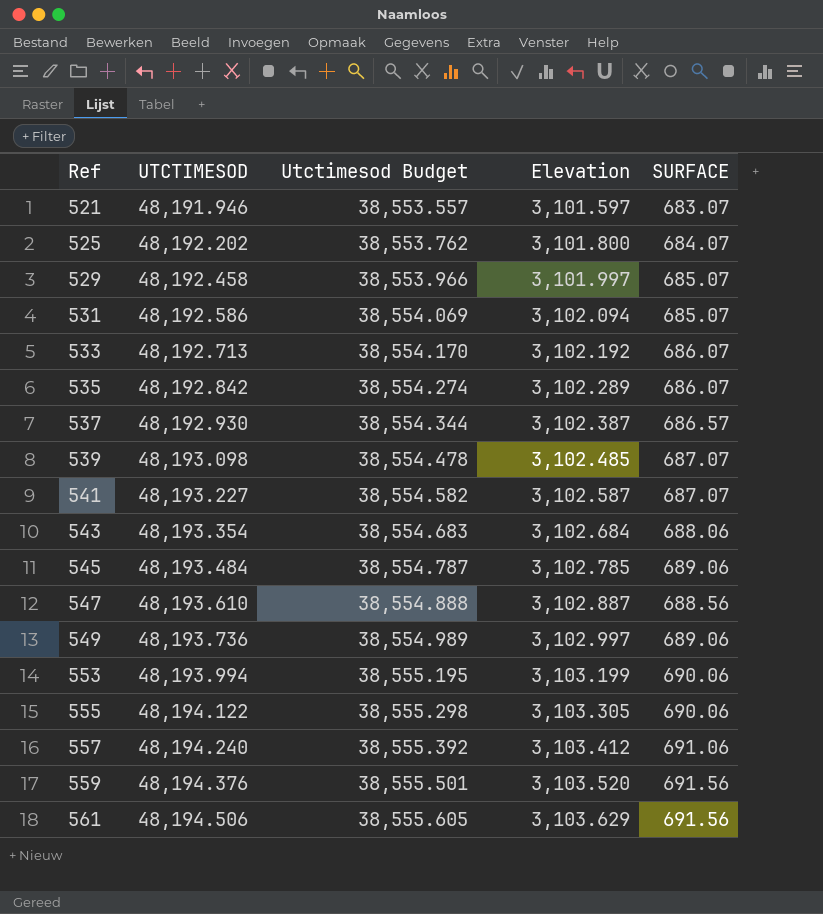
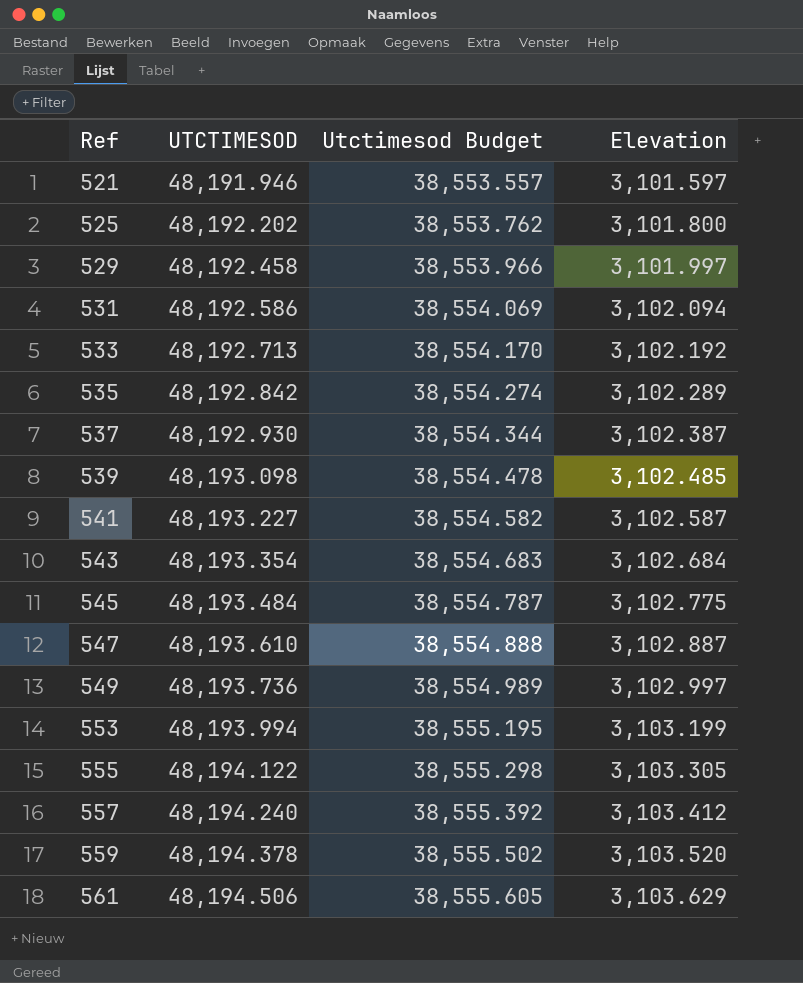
column SURFACE | position: 5 -> none
545 | Elevation: 3,102.785 -> 3,102.775
559 | UTCTIMESOD: 48,194.376 -> 48,194.378
559 | Utctimesod Budget: 38,555.501 -> 38,555.502

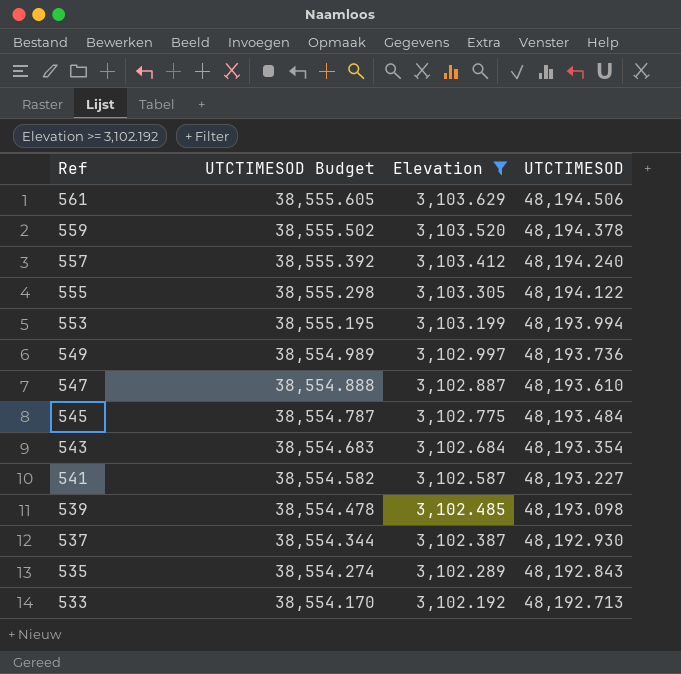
filter: none -> Elevation >= 3,102.192
row order: Ref ascending -> Ref descending
column name: Utctimesod Budget -> UTCTIMESOD Budget
column UTCTIMESOD | position: 2 -> 4
535 | UTCTIMESOD: 48,192.842 -> 48,192.843

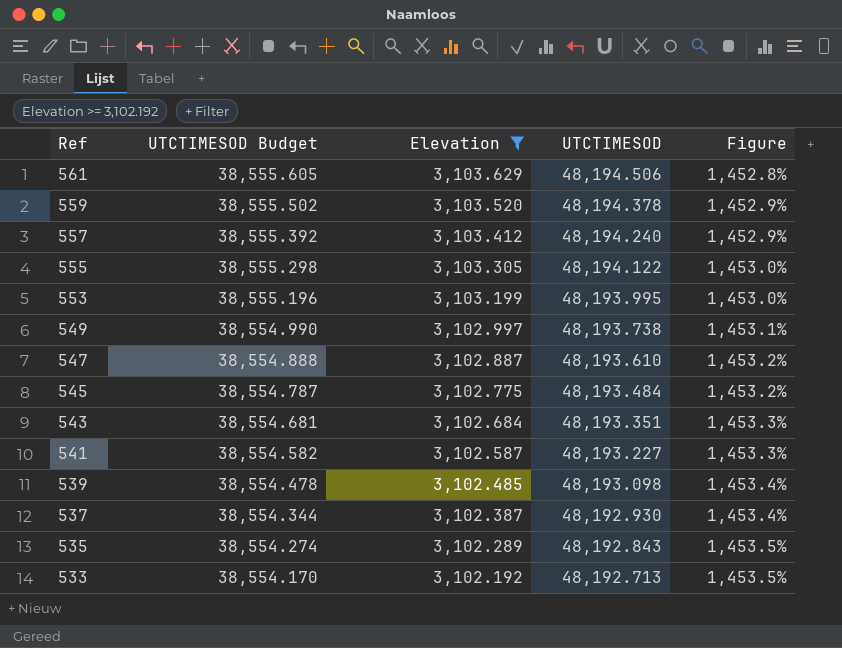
column Figure | formula: none -> ([UTCTIMESOD] - [Elevation]) / [Elevation]
553 | UTCTIMESOD Budget: 38,555.195 -> 38,555.196
553 | UTCTIMESOD: 48,193.994 -> 48,193.995
549 | UTCTIMESOD Budget: 38,554.989 -> 38,554.990
549 | UTCTIMESOD: 48,193.736 -> 48,193.738
543 | UTCTIMESOD Budget: 38,554.683 -> 38,554.681
543 | UTCTIMESOD: 48,193.354 -> 48,193.351

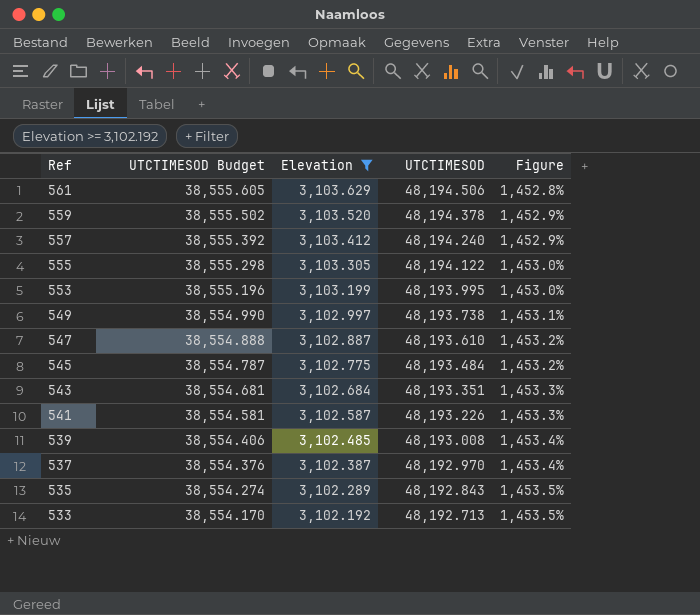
541 | UTCTIMESOD Budget: 38,554.582 -> 38,554.581
541 | UTCTIMESOD: 48,193.227 -> 48,193.226
539 | UTCTIMESOD Budget: 38,554.478 -> 38,554.406
539 | UTCTIMESOD: 48,193.098 -> 48,193.008
537 | UTCTIMESOD Budget: 38,554.344 -> 38,554.376
537 | UTCTIMESOD: 48,192.930 -> 48,192.970

